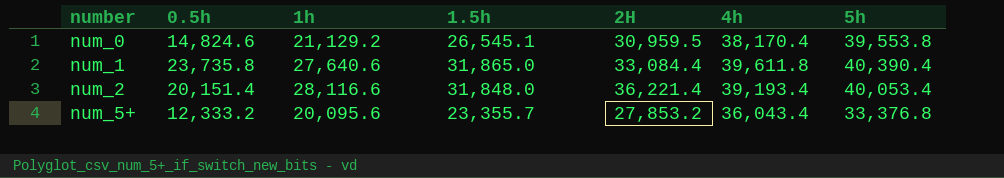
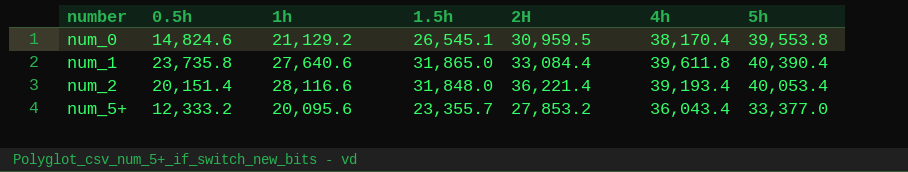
num_5+ | 5h: 33,376.8 -> 33,377.0

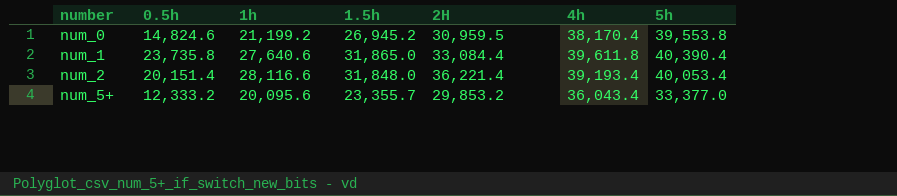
num_0 | 1h: 21,129.2 -> 21,199.2
num_0 | 1.5h: 26,545.1 -> 26,945.2
num_5+ | 2H: 27,853.2 -> 29,853.2

